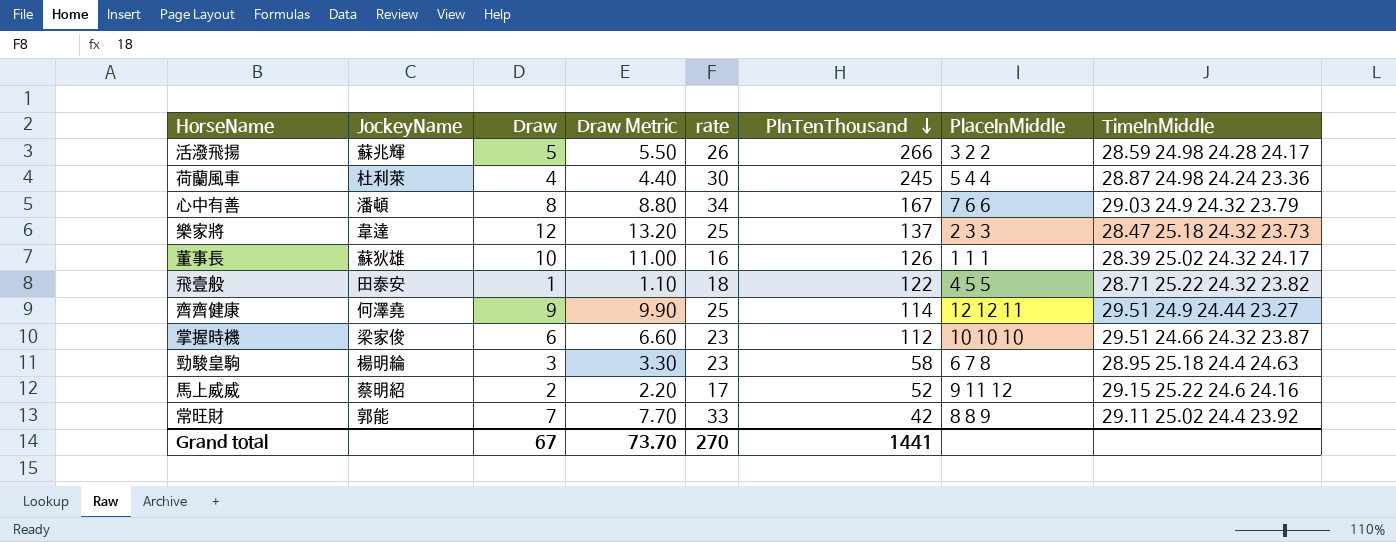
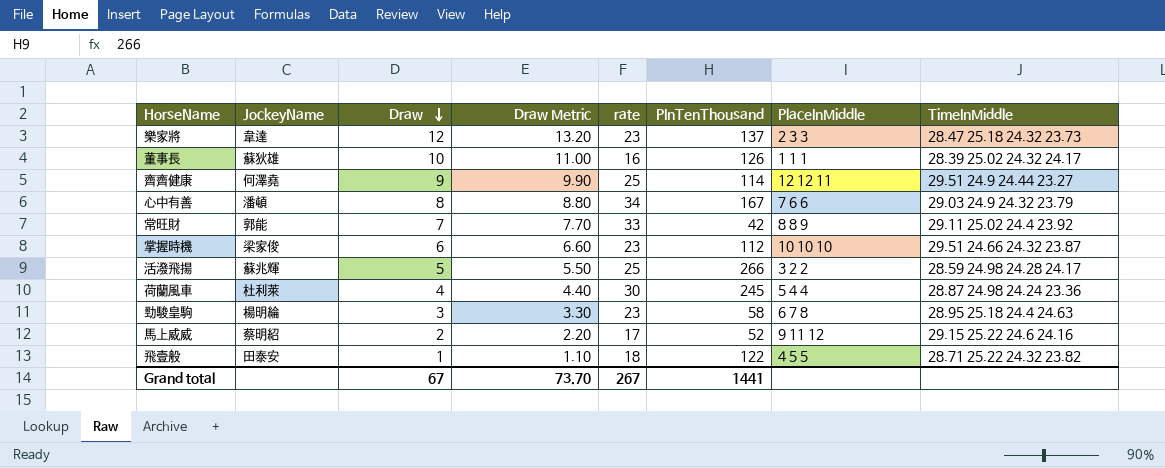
row order: PInTenThousand descending -> Draw descending
樂家將 | rate: 25 -> 23
活潑飛揚 | rate: 26 -> 25
Grand total | rate: 270 -> 267

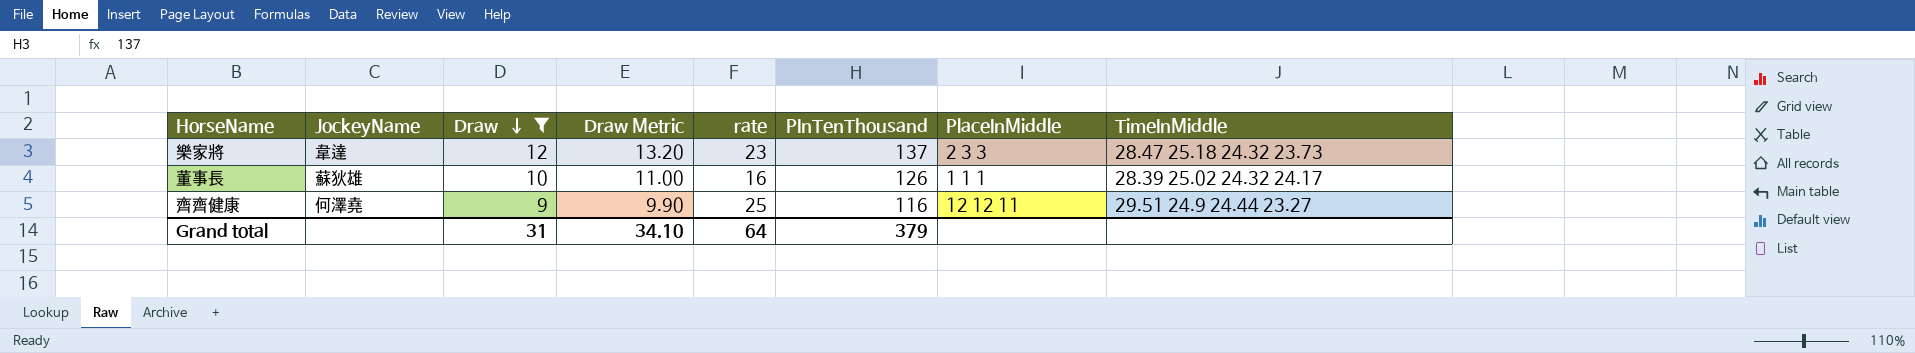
filter: none -> Draw >= 9
齊齊健康 | PInTenThousand: 114 -> 116
Grand total | Draw: 67 -> 31
Grand total | Draw Metric: 73.70 -> 34.10
Grand total | rate: 267 -> 64
Grand total | PInTenThousand: 1441 -> 379

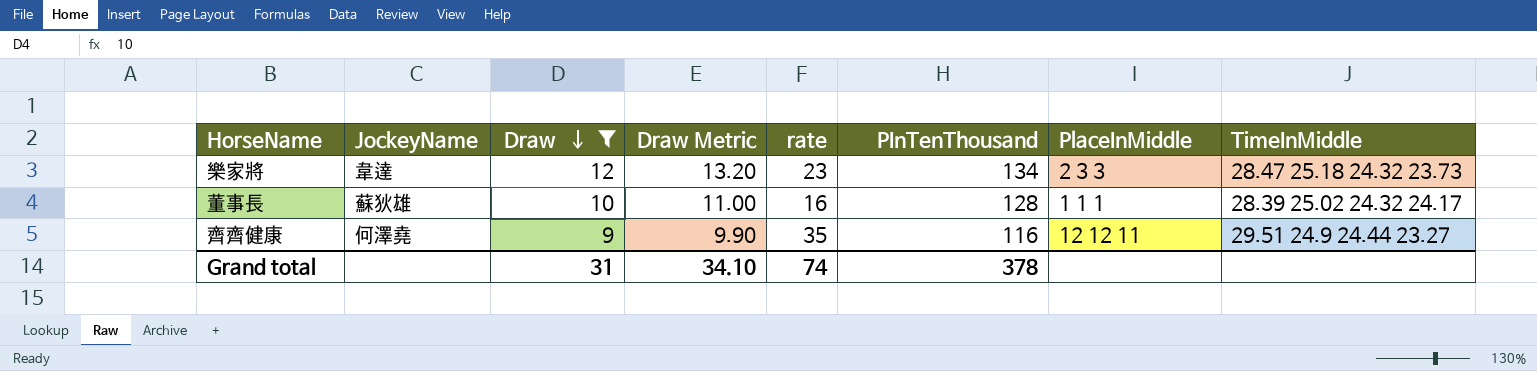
樂家將 | PInTenThousand: 137 -> 134
董事長 | PInTenThousand: 126 -> 128
齊齊健康 | rate: 25 -> 35
Grand total | rate: 64 -> 74
Grand total | PInTenThousand: 379 -> 378

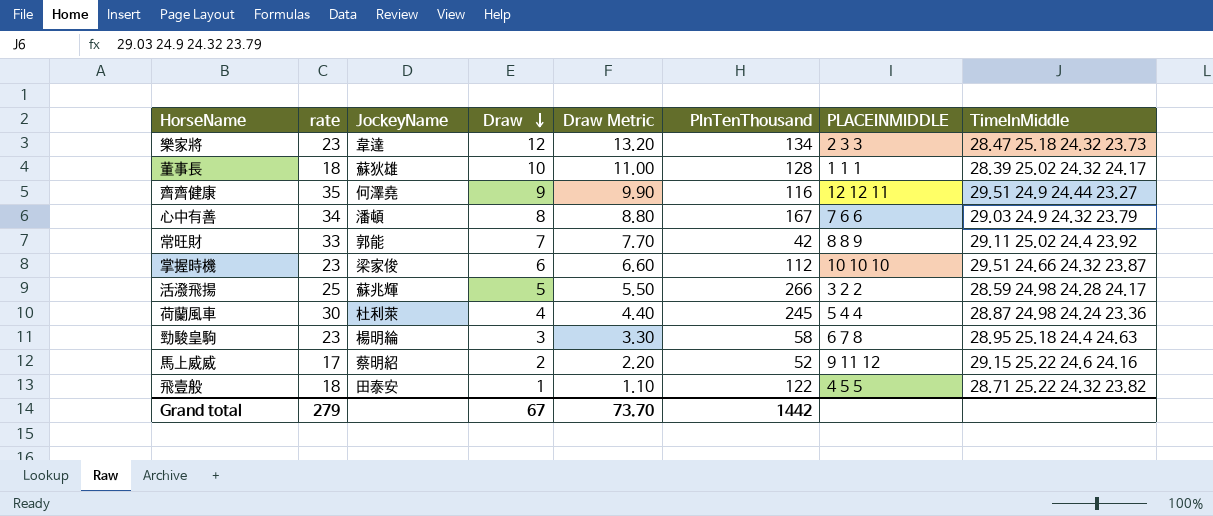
filter: Draw >= 9 -> none
column rate | position: 5 -> 2
column name: PlaceInMiddle -> PLACEINMIDDLE
董事長 | rate: 16 -> 18
Grand total | rate: 74 -> 279
Grand total | Draw: 31 -> 67
Grand total | Draw Metric: 34.10 -> 73.70
Grand total | PInTenThousand: 378 -> 1442

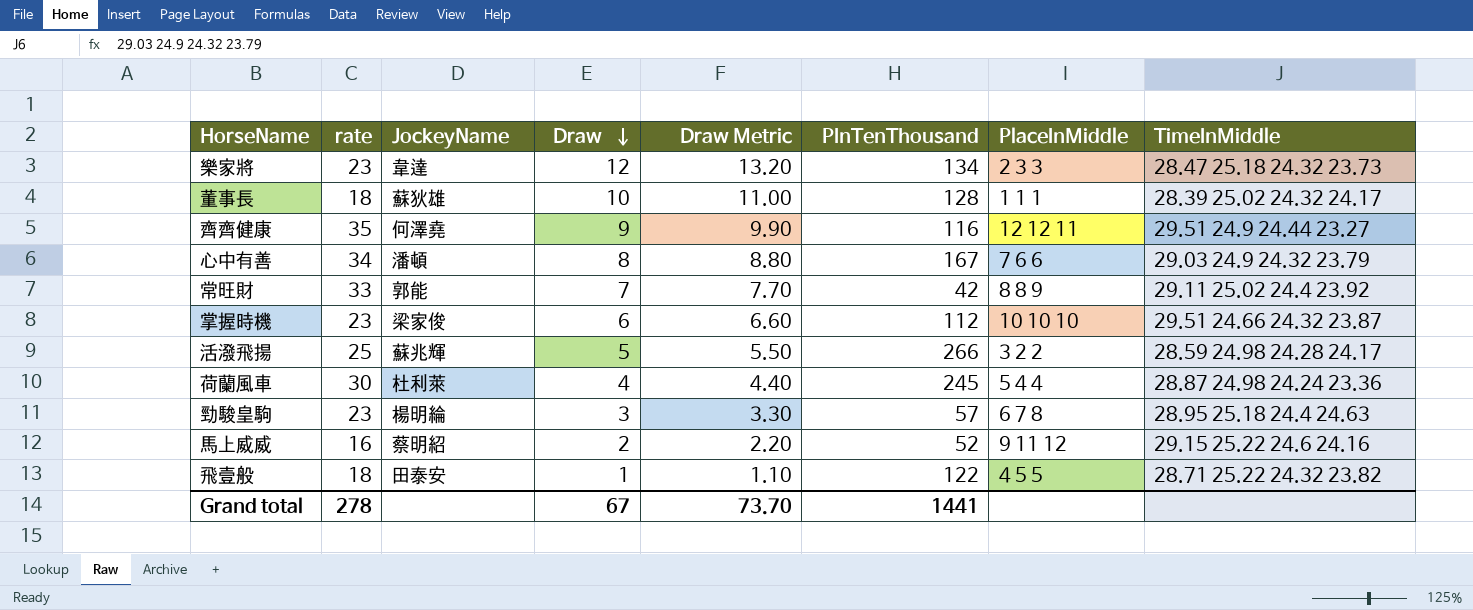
column name: PLACEINMIDDLE -> PlaceInMiddle
勁駿皇駒 | PInTenThousand: 58 -> 57
馬上威威 | rate: 17 -> 16
Grand total | rate: 279 -> 278
Grand total | PInTenThousand: 1442 -> 1441

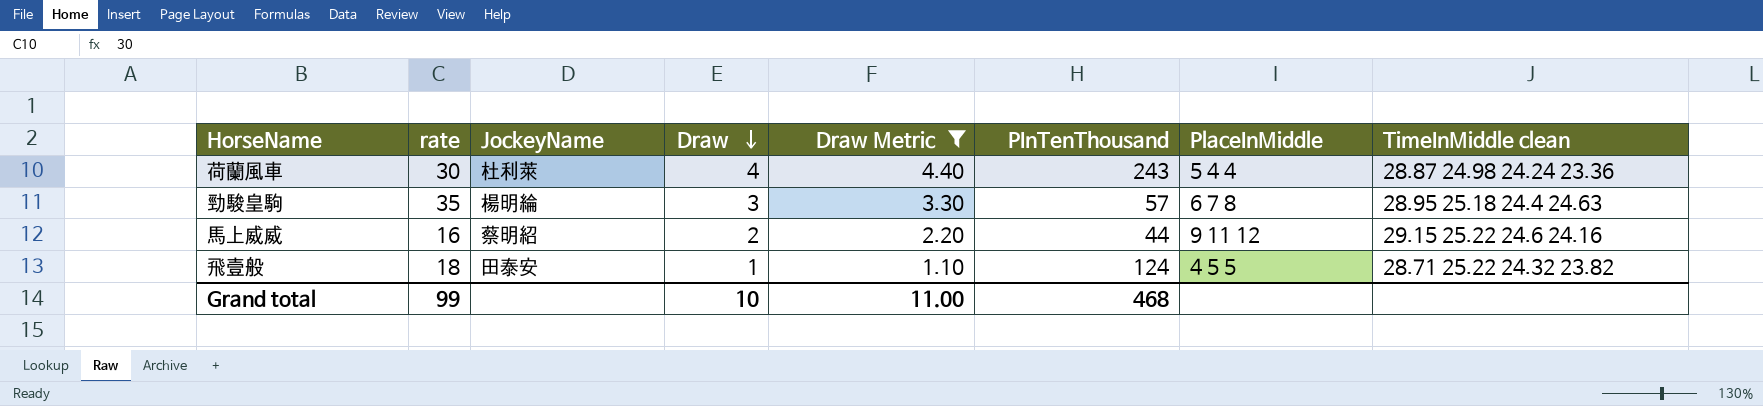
filter: none -> Draw Metric <= 4.40
column name: TimeInMiddle -> TimeInMiddle clean
荷蘭風車 | PInTenThousand: 245 -> 243
勁駿皇駒 | rate: 23 -> 35
馬上威威 | PInTenThousand: 52 -> 44
飛壹般 | PInTenThousand: 122 -> 124
Grand total | rate: 278 -> 99
Grand total | Draw: 67 -> 10
Grand total | Draw Metric: 73.70 -> 11.00
Grand total | PInTenThousand: 1441 -> 468

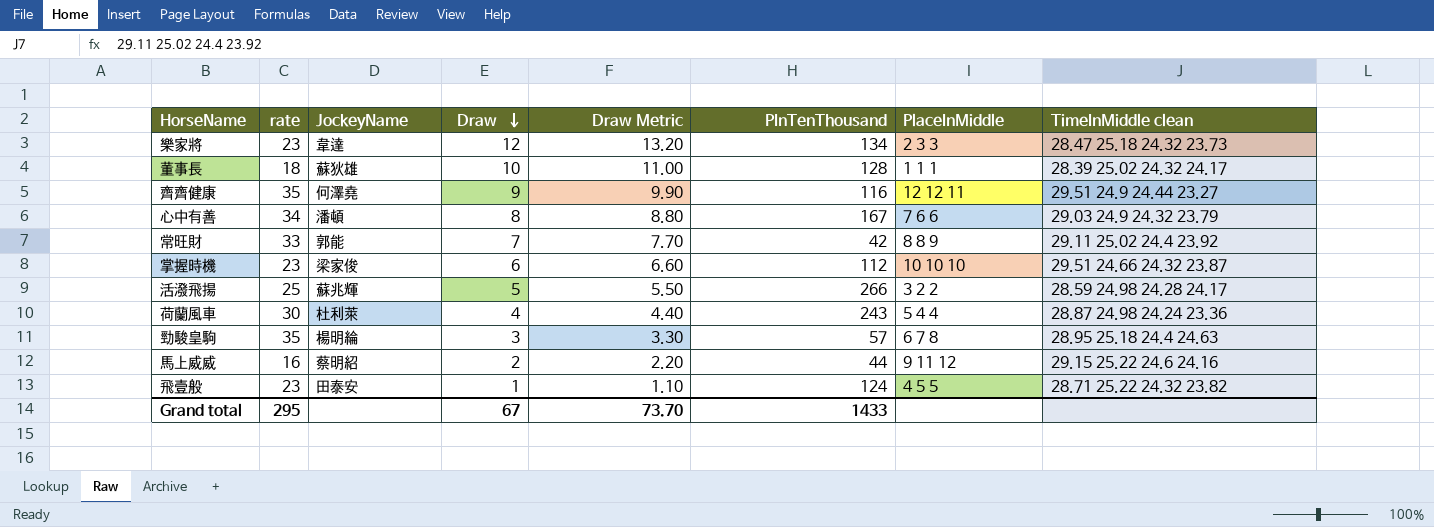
filter: Draw Metric <= 4.40 -> none
飛壹般 | rate: 18 -> 23
Grand total | rate: 99 -> 295
Grand total | Draw: 10 -> 67
Grand total | Draw Metric: 11.00 -> 73.70
Grand total | PInTenThousand: 468 -> 1433

